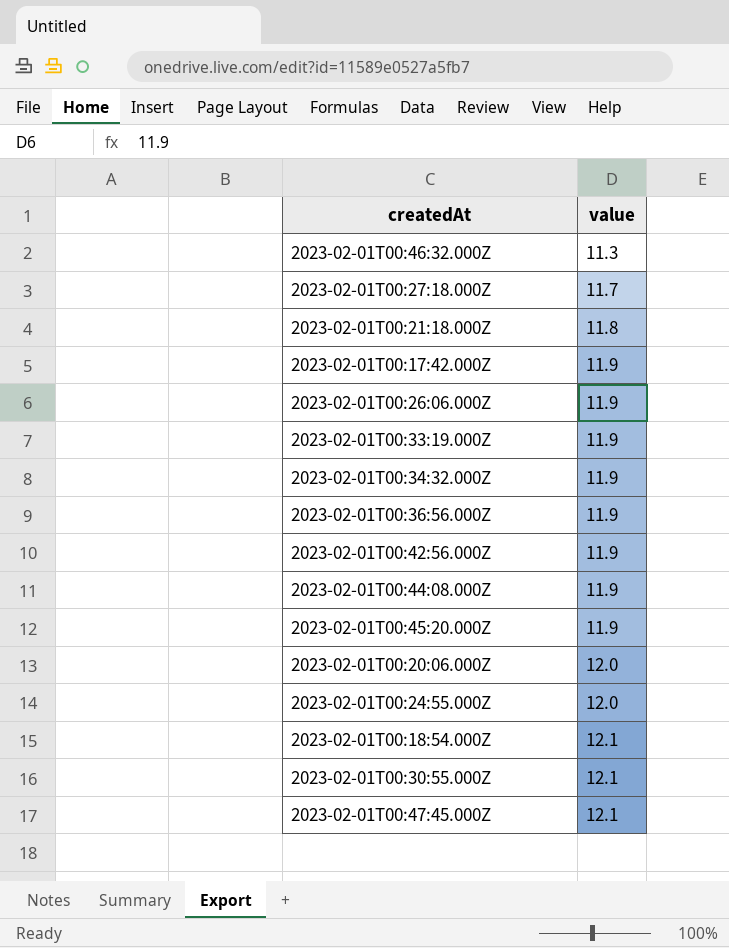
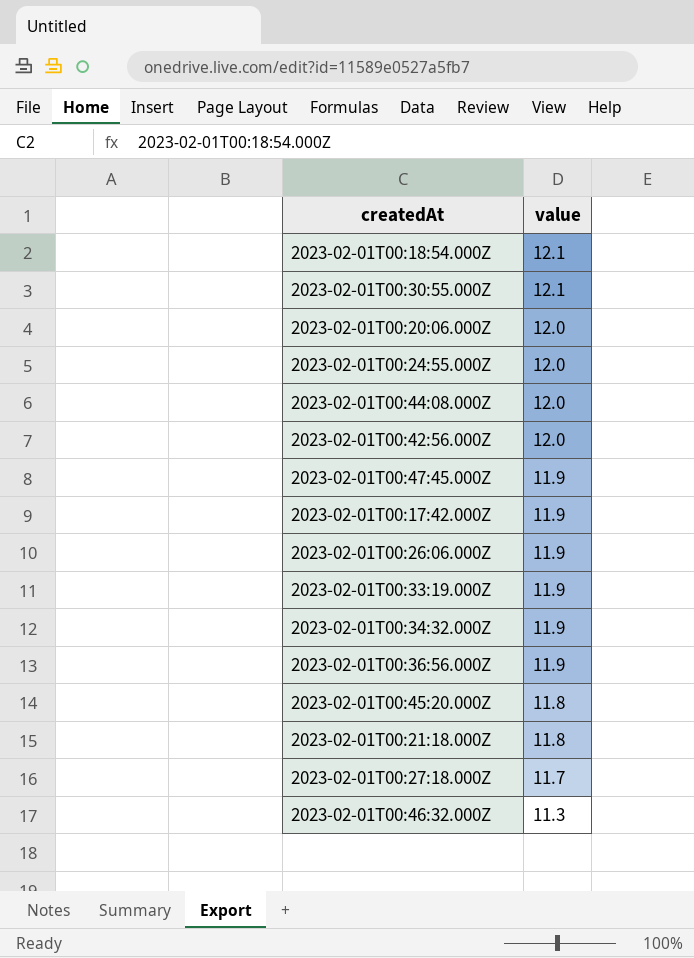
row order: value ascending -> value descending
2023-02-01T00:44:08.000Z | value: 11.9 -> 12.0
2023-02-01T00:42:56.000Z | value: 11.9 -> 12.0
2023-02-01T00:47:45.000Z | value: 12.1 -> 11.9
2023-02-01T00:45:20.000Z | value: 11.9 -> 11.8

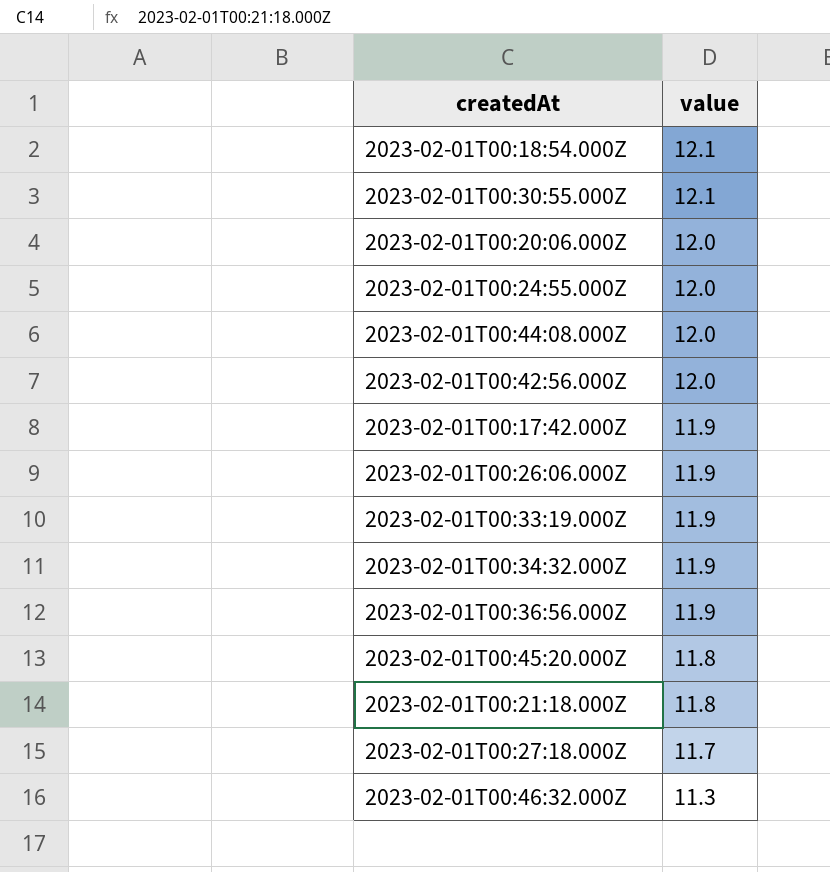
row 2023-02-01T00:47:45.000Z: 11.9 -> none

